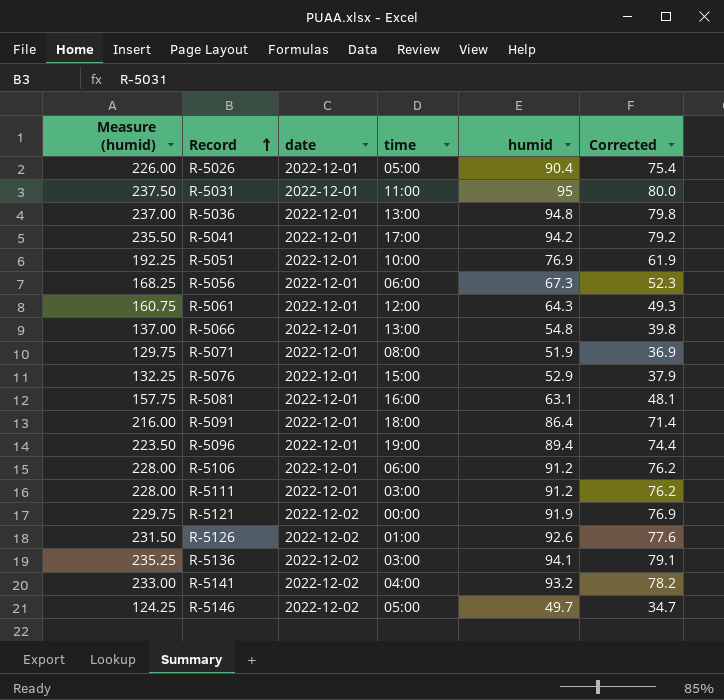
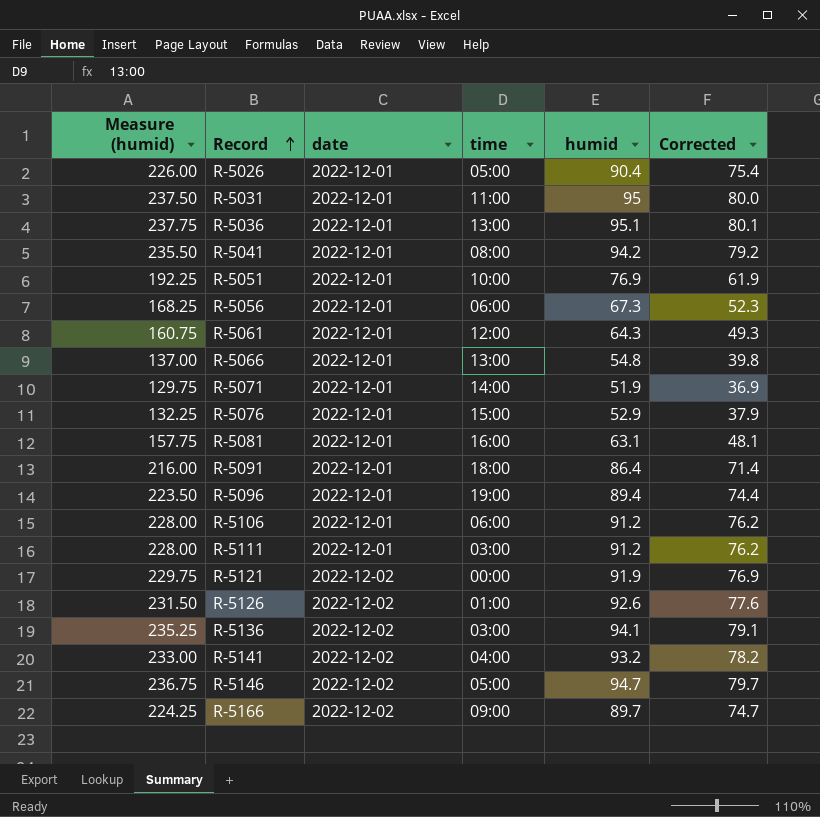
R-5036 | Measure (humid): 237.00 -> 237.75
R-5036 | humid: 94.8 -> 95.1
R-5036 | Corrected: 79.8 -> 80.1
R-5041 | time: 17:00 -> 08:00
R-5071 | time: 08:00 -> 14:00
R-5146 | Measure (humid): 124.25 -> 236.75
R-5146 | humid: 49.7 -> 94.7
R-5146 | Corrected: 34.7 -> 79.7
row R-5166: none -> 224.25 | 2022-12-02 | 09:00 | 89.7 | 74.7

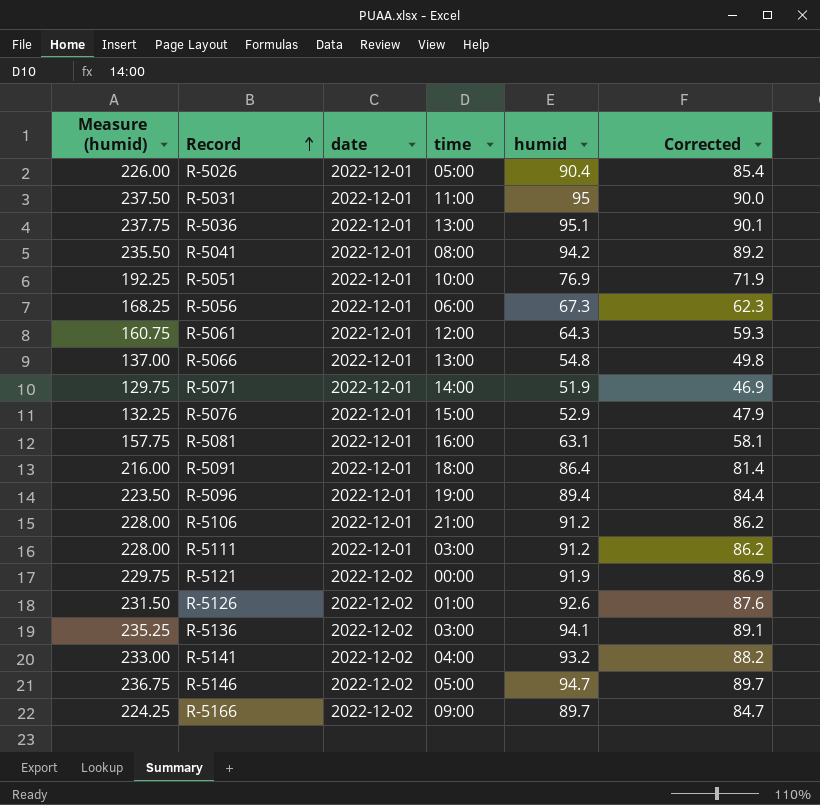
column Corrected | formula: [humid] - 15 -> [humid] - 5
R-5106 | time: 06:00 -> 21:00

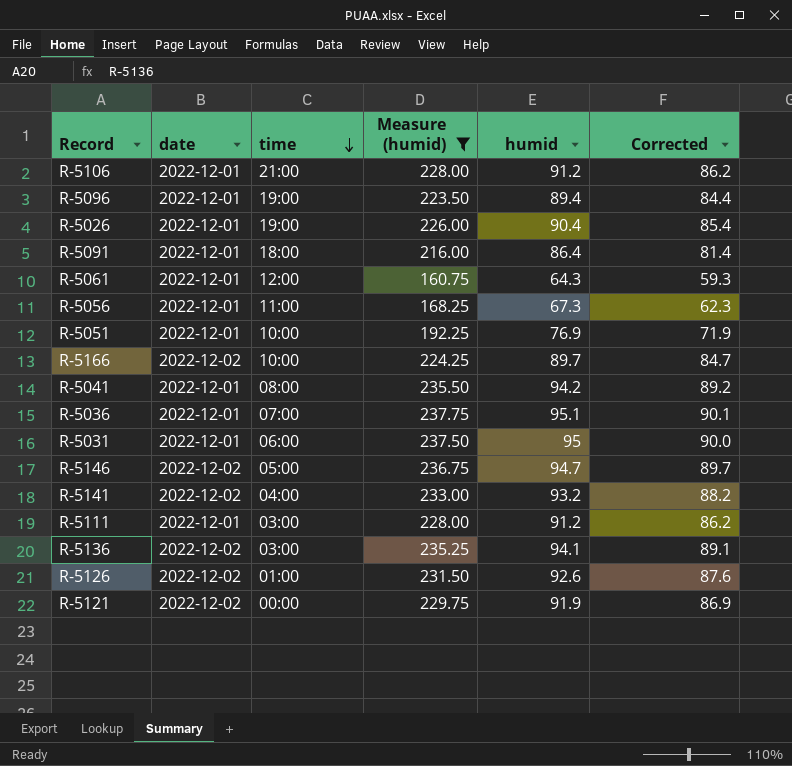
filter: none -> Measure (humid) >= 160.75
row order: Record ascending -> time descending
column Measure (humid) | position: 1 -> 4
R-5026 | time: 05:00 -> 19:00
R-5056 | time: 06:00 -> 11:00
R-5166 | time: 09:00 -> 10:00
R-5036 | time: 13:00 -> 07:00
R-5031 | time: 11:00 -> 06:00

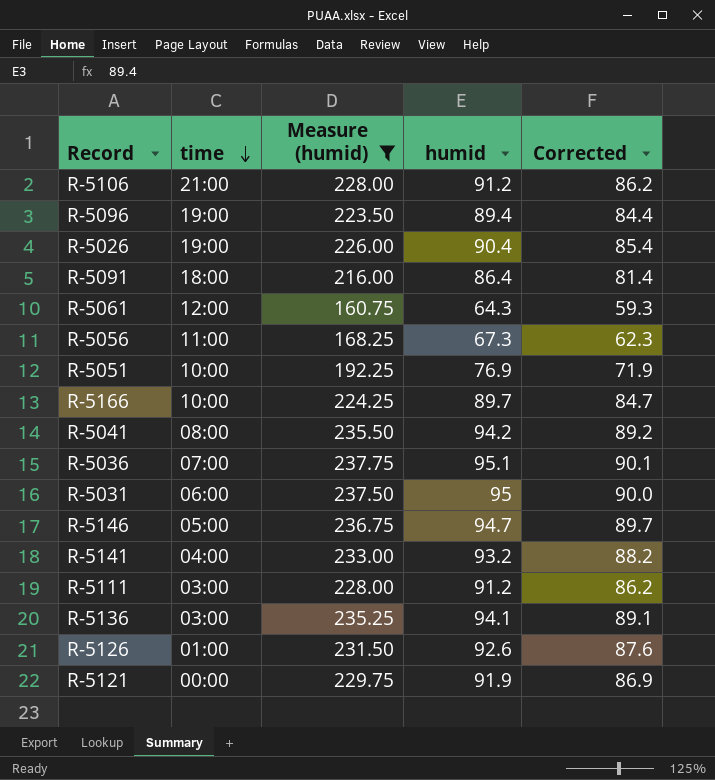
column date | position: 2 -> none

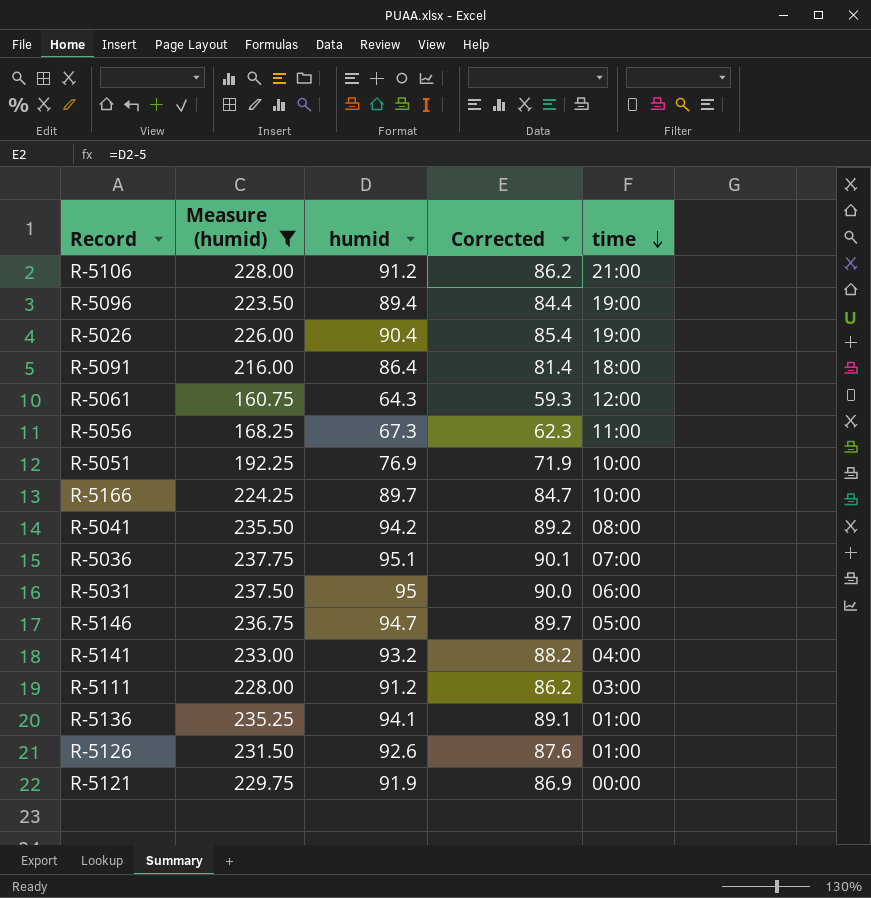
column time | position: 2 -> 5
R-5136 | time: 03:00 -> 01:00

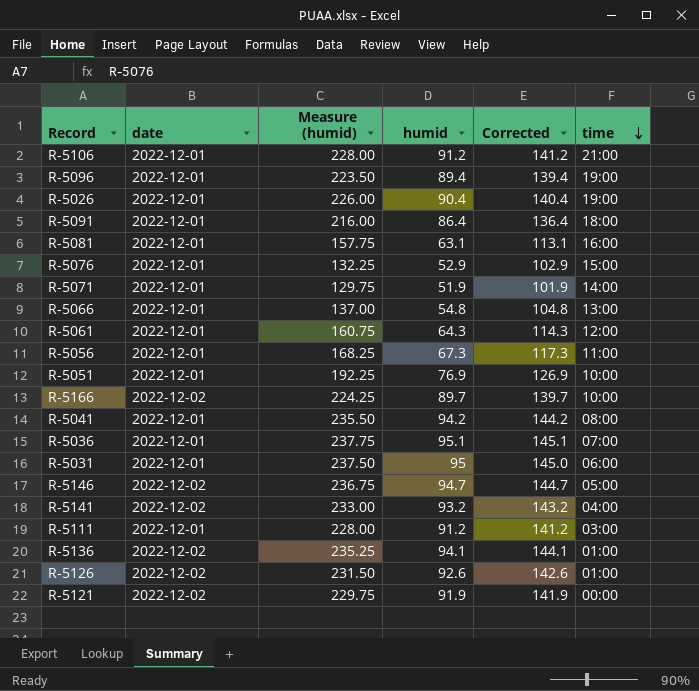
filter: Measure (humid) >= 160.75 -> none
column date | position: none -> 2
column Corrected | formula: [humid] - 5 -> [humid] + 50

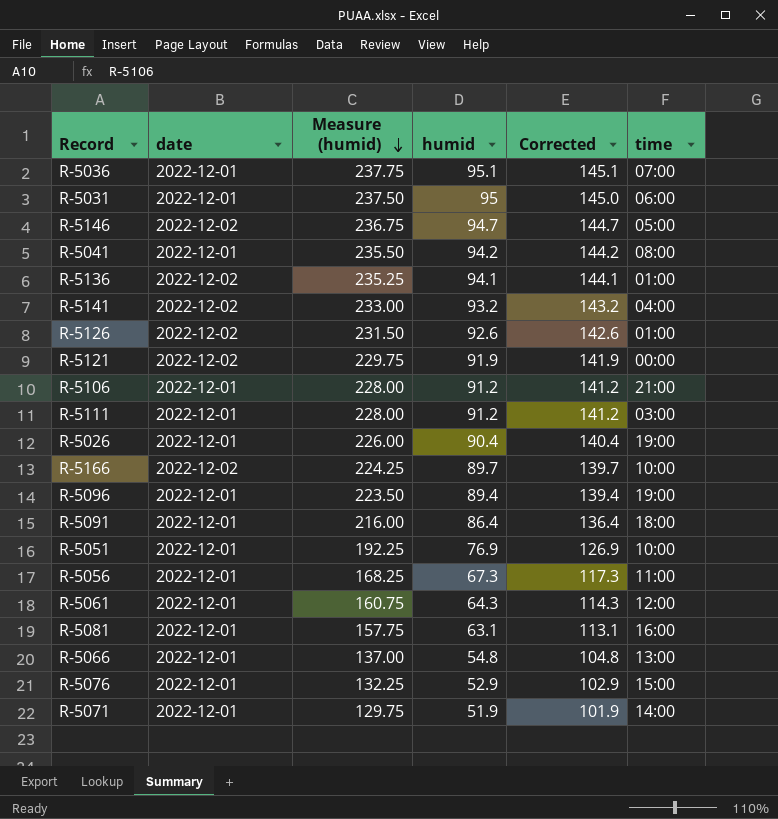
row order: time descending -> Measure (humid) descending

